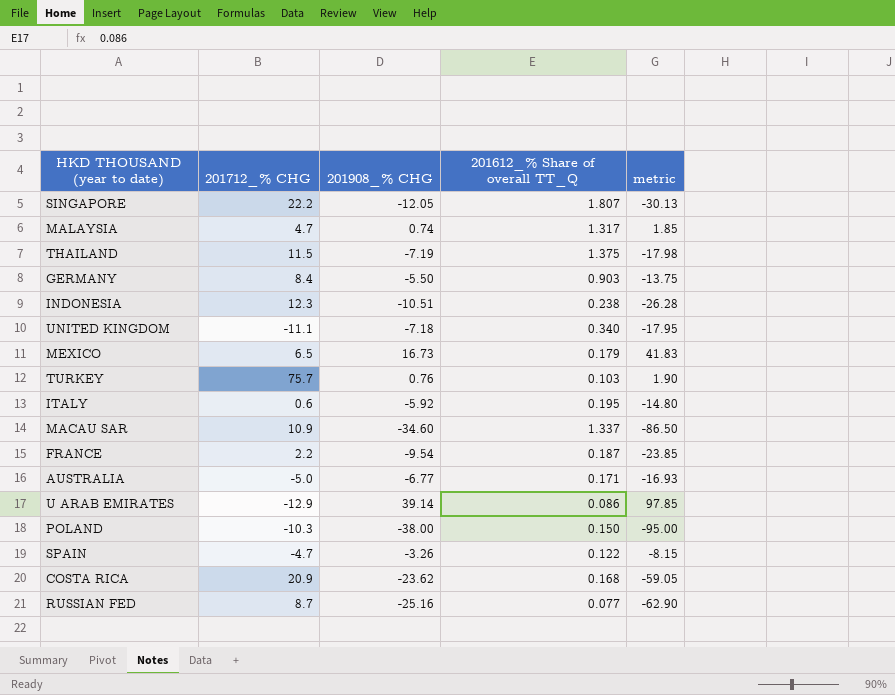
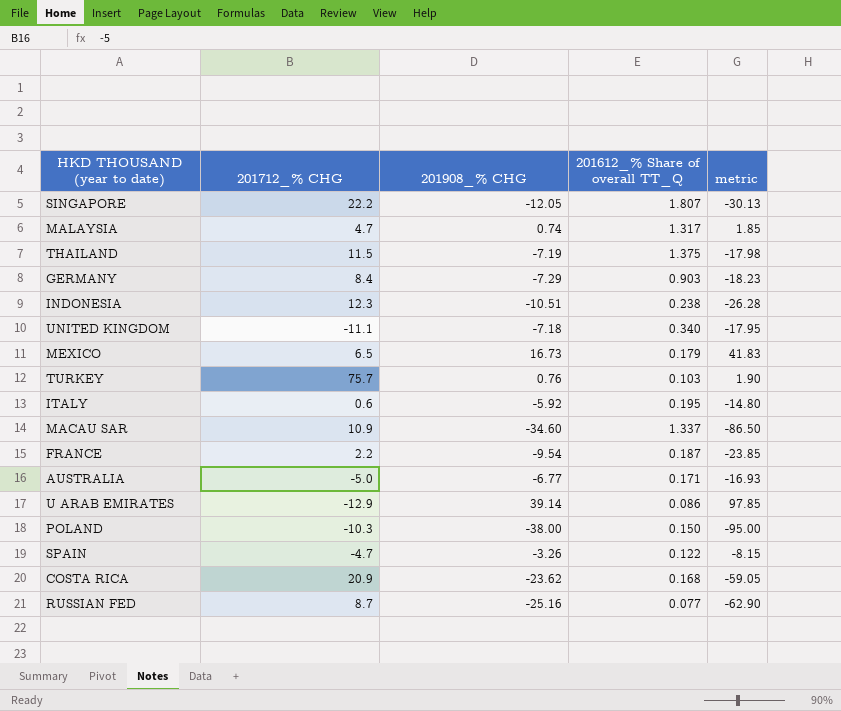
GERMANY | 201908_% CHG: -5.50 -> -7.29
GERMANY | metric: -13.75 -> -18.23

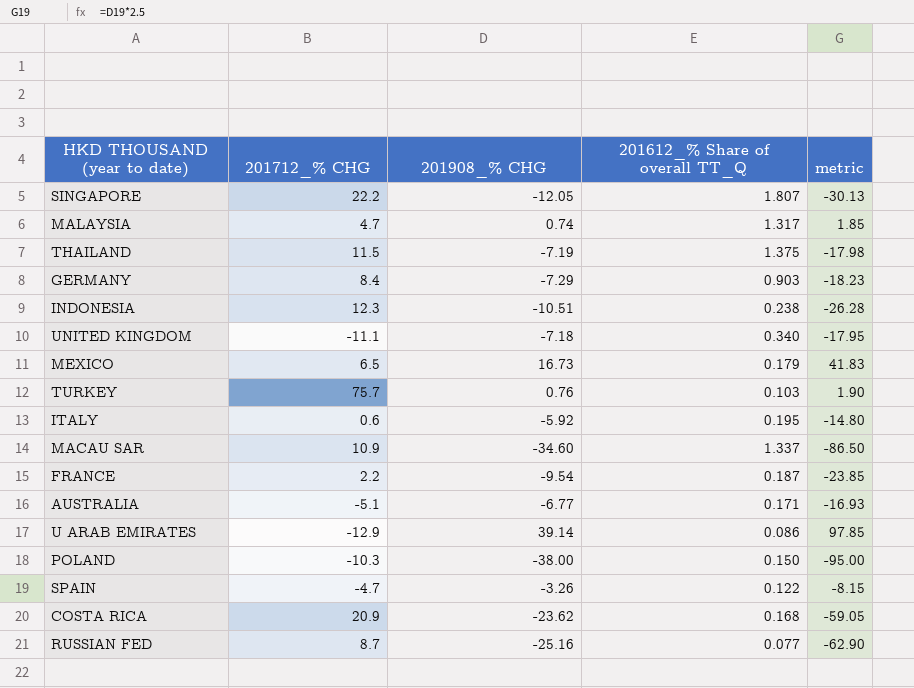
AUSTRALIA | 201712_% CHG: -5.0 -> -5.1

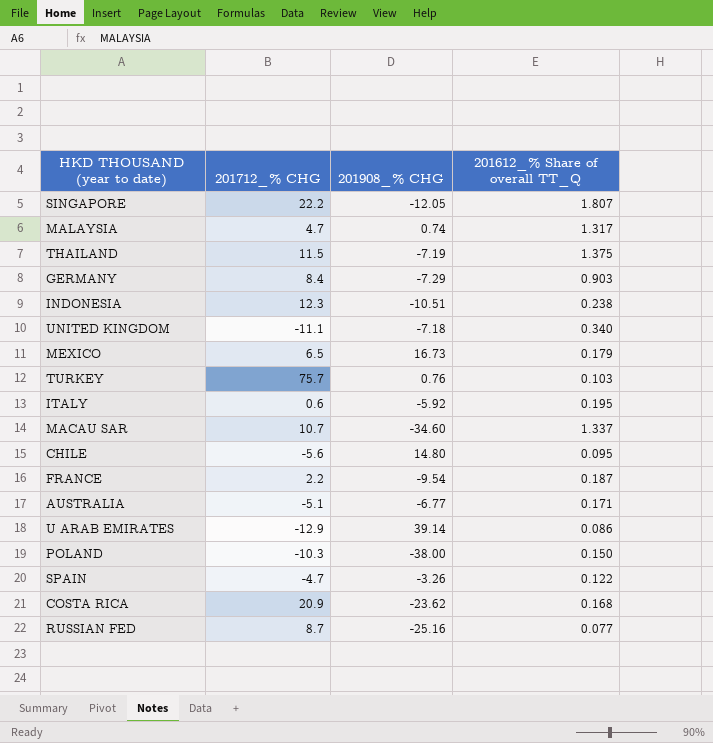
column metric | formula: [201908_% CHG] * 2.5 -> none
MACAU SAR | 201712_% CHG: 10.9 -> 10.7
row CHILE: none -> -5.6 | 14.80 | 0.095

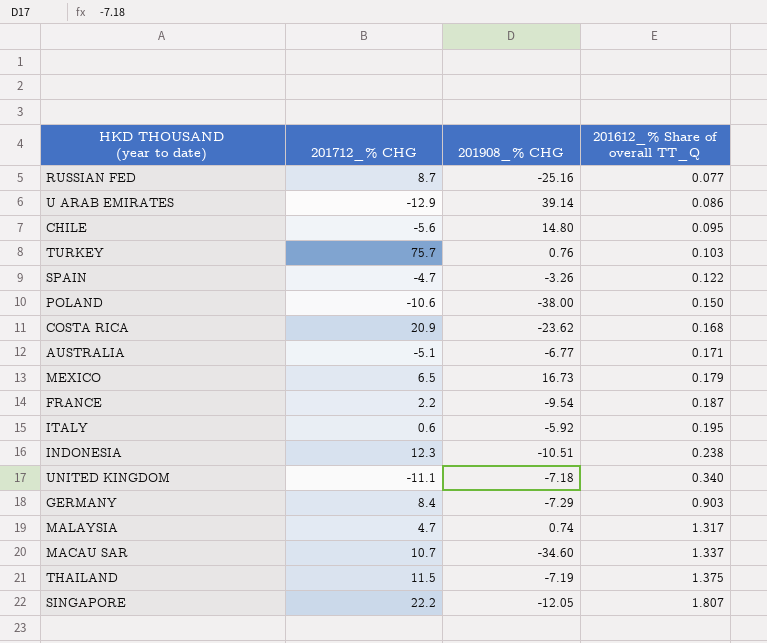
row order: none -> 201612_% Share of overall TT_Q ascending
POLAND | 201712_% CHG: -10.3 -> -10.6

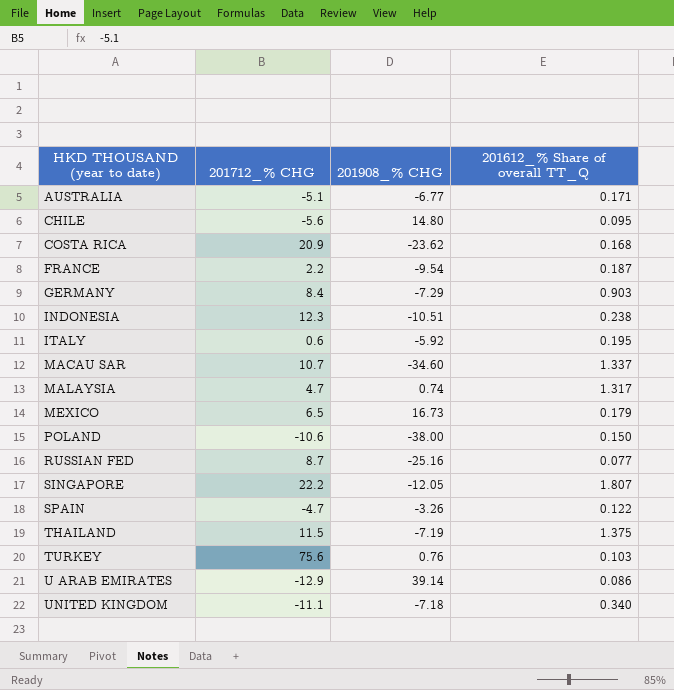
row order: 201612_% Share of overall TT_Q ascending -> HKD THOUSAND (year to date) ascending
TURKEY | 201712_% CHG: 75.7 -> 75.6

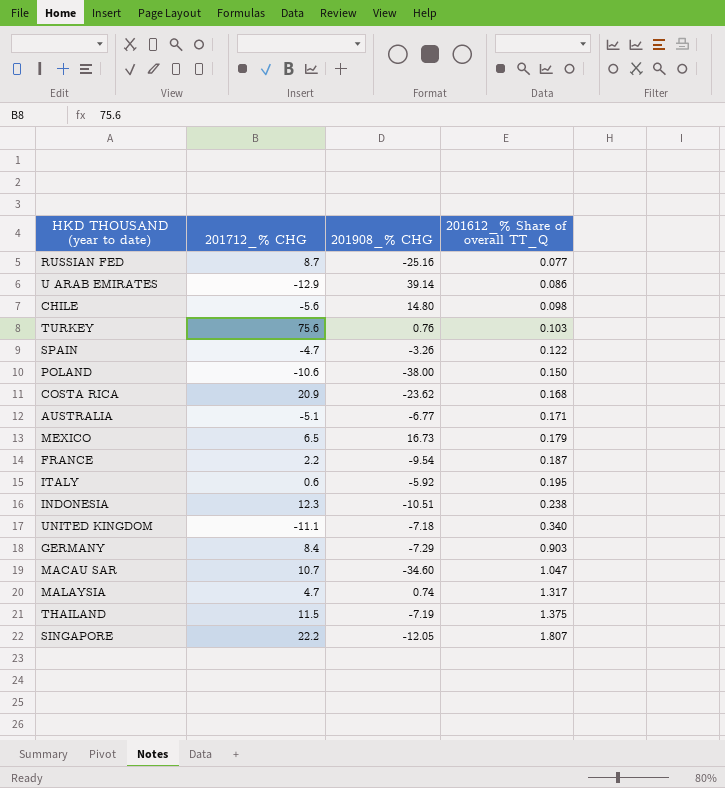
row order: HKD THOUSAND (year to date) ascending -> 201612_% Share of overall TT_Q ascending
CHILE | 201612_% Share of overall TT_Q: 0.095 -> 0.098
MACAU SAR | 201612_% Share of overall TT_Q: 1.337 -> 1.047

